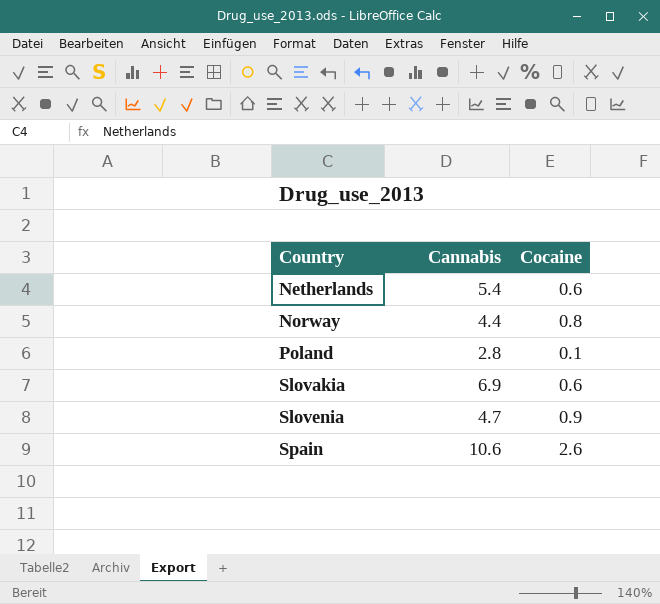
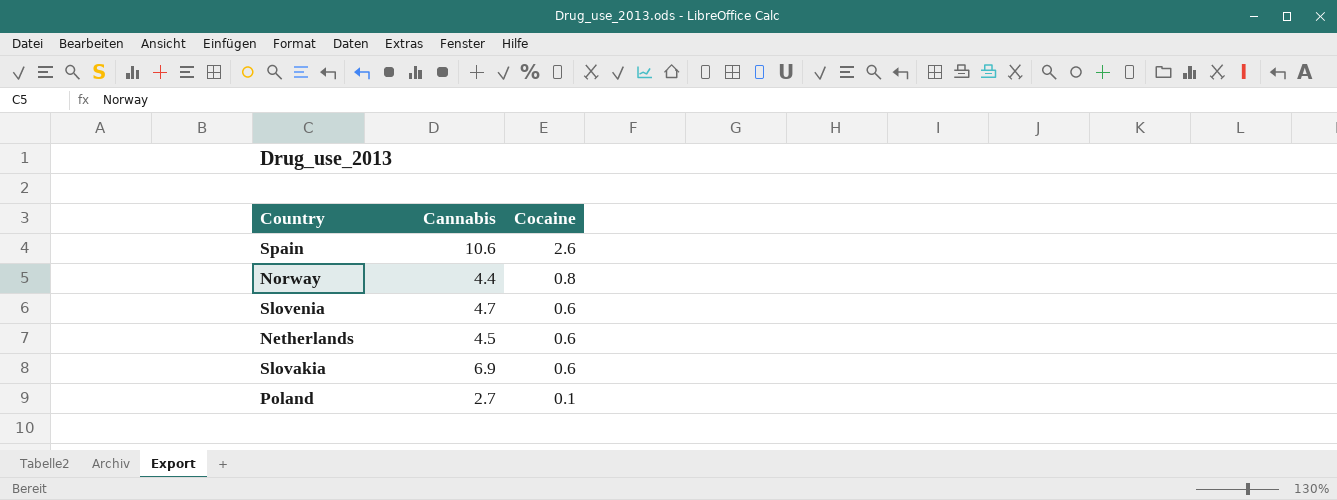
row order: Country ascending -> Cocaine descending
Slovenia | Cocaine: 0.9 -> 0.6
Netherlands | Cannabis: 5.4 -> 4.5
Poland | Cannabis: 2.8 -> 2.7

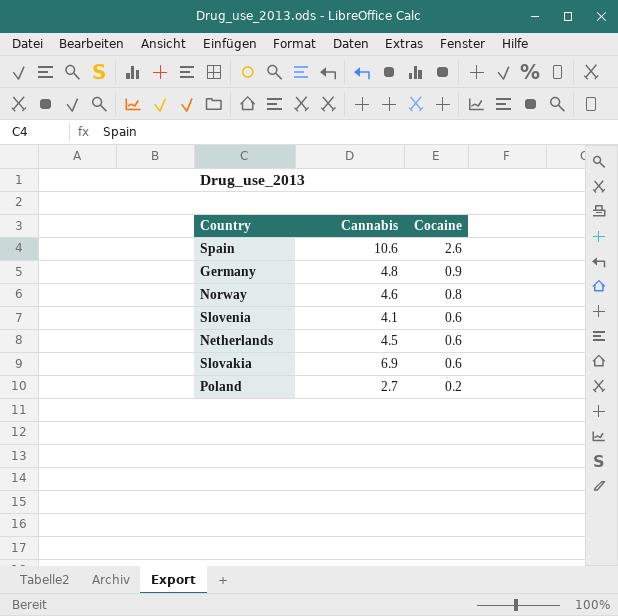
row Germany: none -> 4.8 | 0.9
Norway | Cannabis: 4.4 -> 4.6
Slovenia | Cannabis: 4.7 -> 4.1
Poland | Cocaine: 0.1 -> 0.2

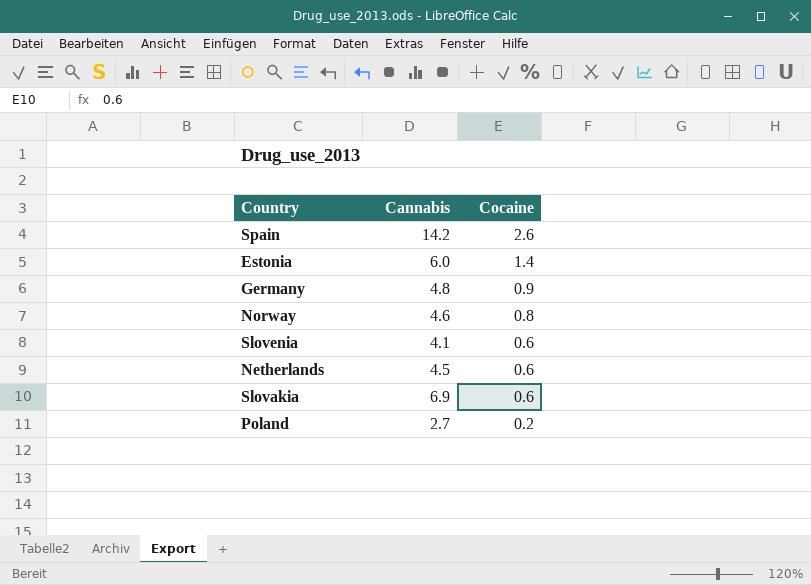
Spain | Cannabis: 10.6 -> 14.2
row Estonia: none -> 6.0 | 1.4

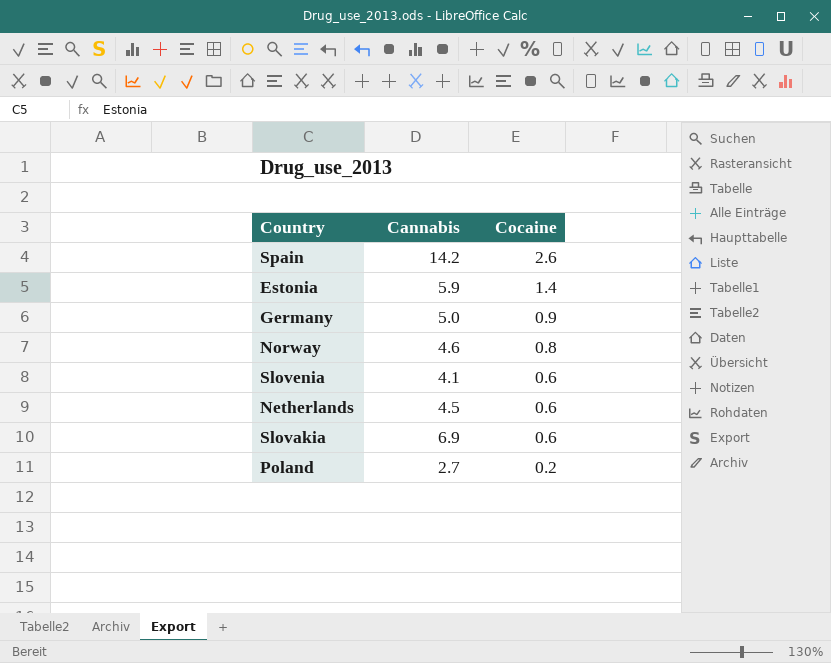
Estonia | Cannabis: 6.0 -> 5.9
Germany | Cannabis: 4.8 -> 5.0

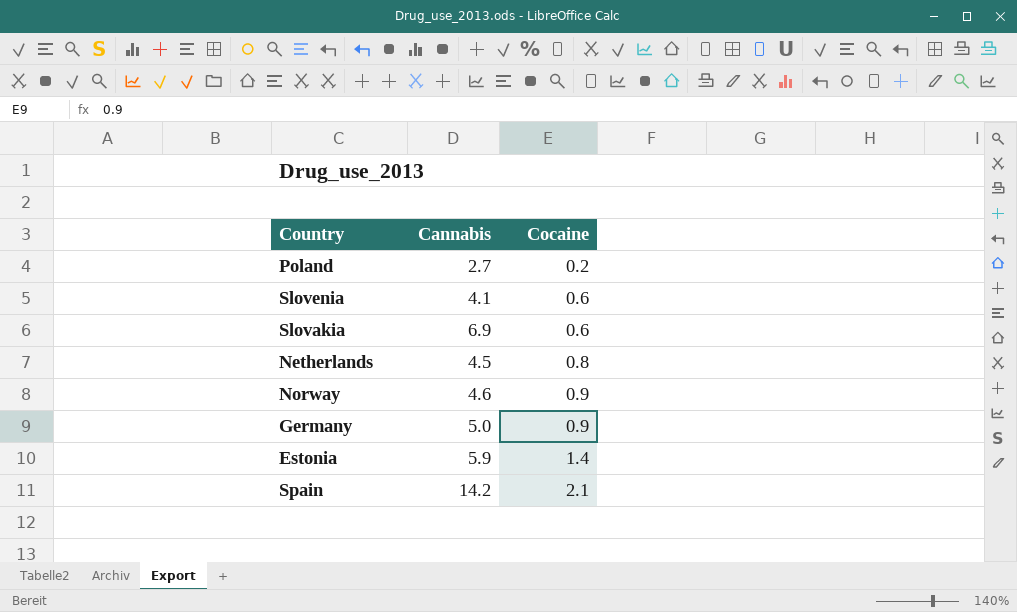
row order: Cocaine descending -> Cocaine ascending
Netherlands | Cocaine: 0.6 -> 0.8
Norway | Cocaine: 0.8 -> 0.9
Spain | Cocaine: 2.6 -> 2.1

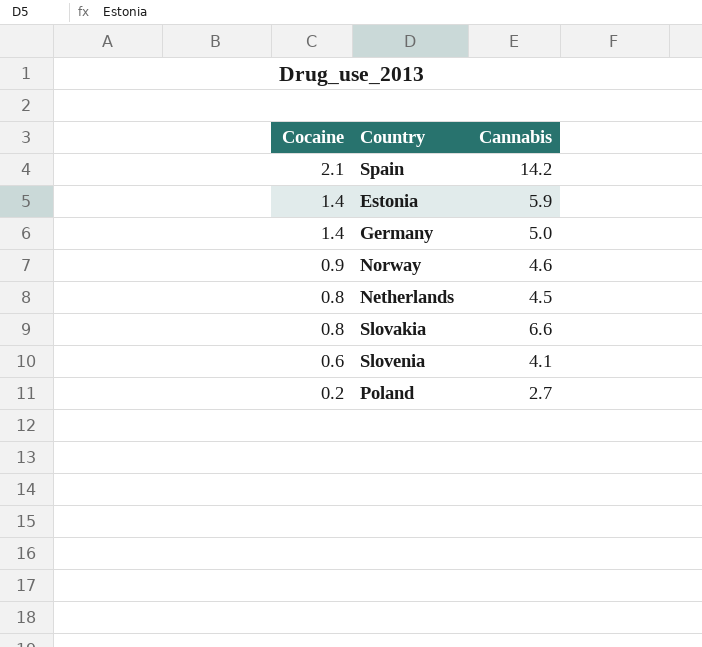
row order: Cocaine ascending -> Cocaine descending
column Cocaine | position: 3 -> 1
Germany | Cocaine: 0.9 -> 1.4
Slovakia | Cocaine: 0.6 -> 0.8
Slovakia | Cannabis: 6.9 -> 6.6

